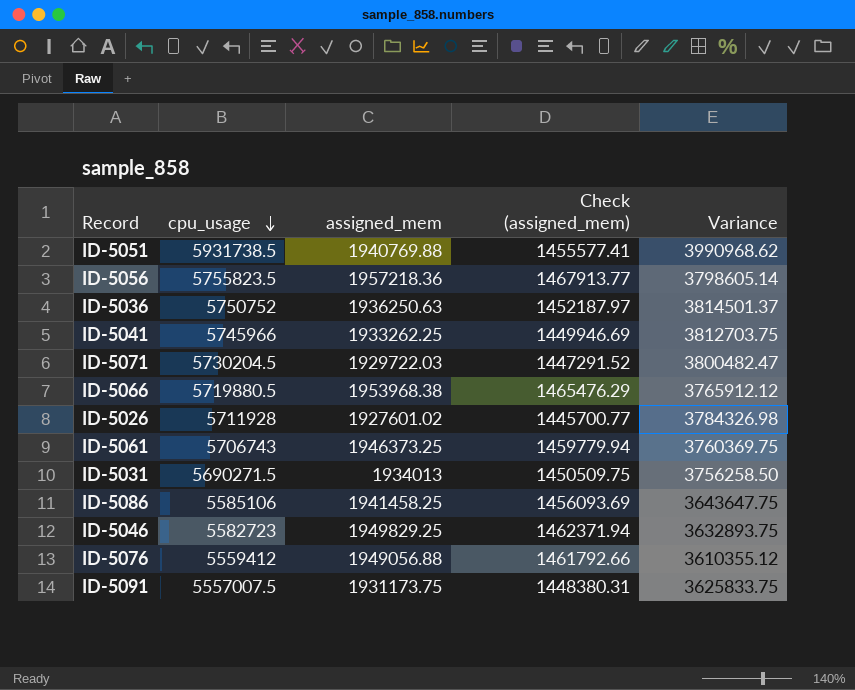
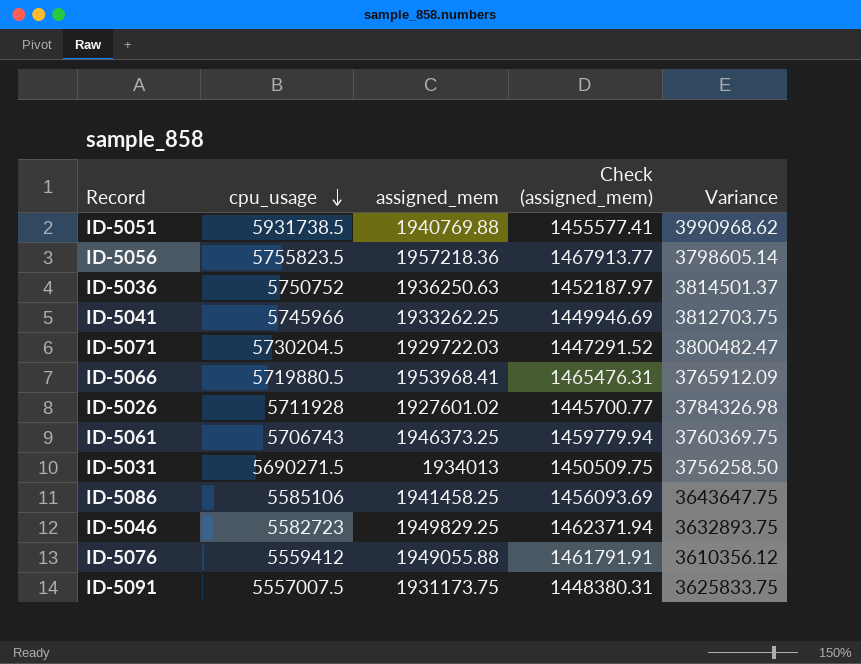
ID-5066 | assigned_mem: 1953968.38 -> 1953968.41
ID-5066 | Check (assigned_mem): 1465476.29 -> 1465476.31
ID-5066 | Variance: 3765912.12 -> 3765912.09
ID-5076 | assigned_mem: 1949056.88 -> 1949055.88
ID-5076 | Check (assigned_mem): 1461792.66 -> 1461791.91
ID-5076 | Variance: 3610355.12 -> 3610356.12

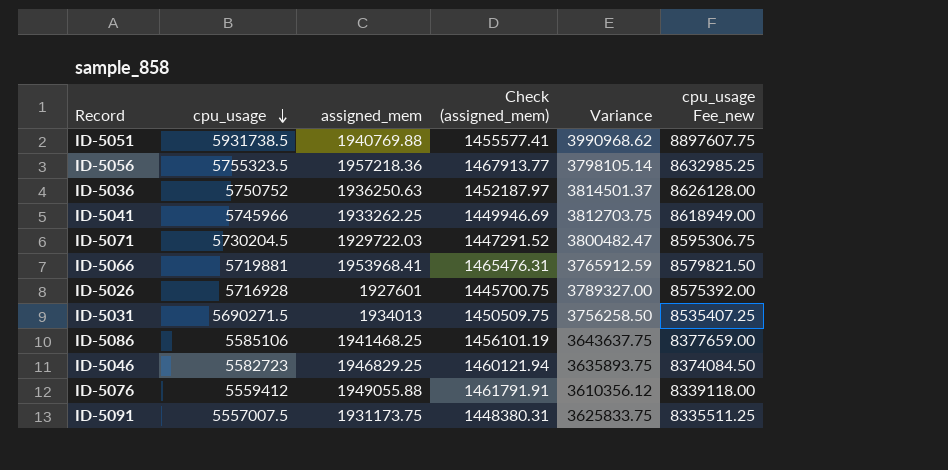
column cpu_usage Fee_new | formula: none -> [cpu_usage] * 1.5
row ID-5061: 5706743 | 1946373.25 | 1459779.94 | 3760369.75 -> none
ID-5056 | cpu_usage: 5755823.5 -> 5755323.5
ID-5056 | Variance: 3798605.14 -> 3798105.14
ID-5066 | cpu_usage: 5719880.5 -> 5719881
ID-5066 | Variance: 3765912.09 -> 3765912.59
ID-5026 | cpu_usage: 5711928 -> 5716928
ID-5026 | assigned_mem: 1927601.02 -> 1927601
ID-5026 | Check (assigned_mem): 1445700.77 -> 1445700.75
ID-5026 | Variance: 3784326.98 -> 3789327.00
ID-5086 | assigned_mem: 1941458.25 -> 1941468.25
ID-5086 | Check (assigned_mem): 1456093.69 -> 1456101.19
ID-5086 | Variance: 3643647.75 -> 3643637.75
ID-5046 | assigned_mem: 1949829.25 -> 1946829.25
ID-5046 | Check (assigned_mem): 1462371.94 -> 1460121.94
ID-5046 | Variance: 3632893.75 -> 3635893.75

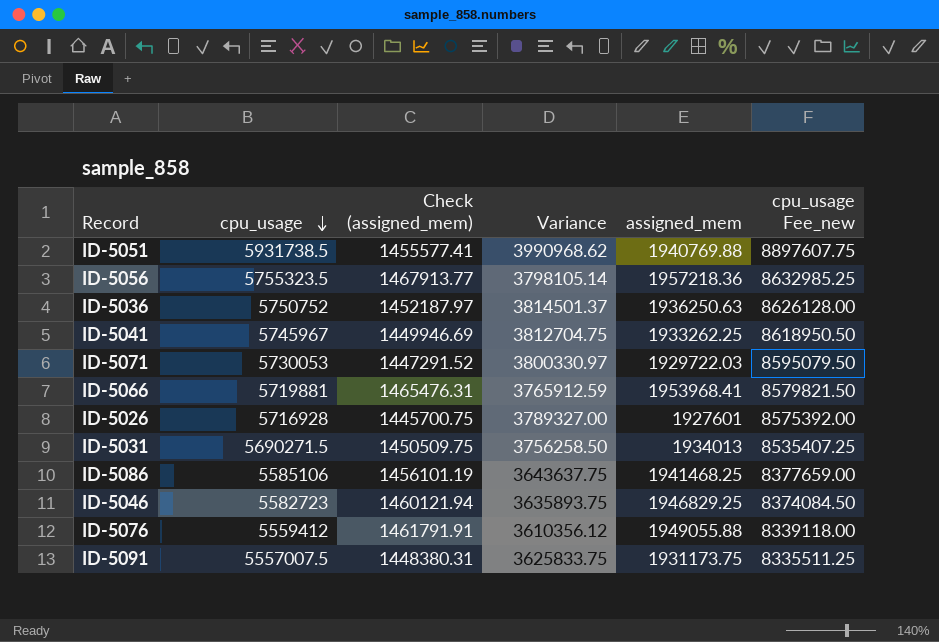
column assigned_mem | position: 3 -> 5
ID-5041 | cpu_usage: 5745966 -> 5745967
ID-5041 | Variance: 3812703.75 -> 3812704.75
ID-5041 | cpu_usage Fee_new: 8618949.00 -> 8618950.50
ID-5071 | cpu_usage: 5730204.5 -> 5730053
ID-5071 | Variance: 3800482.47 -> 3800330.97
ID-5071 | cpu_usage Fee_new: 8595306.75 -> 8595079.50

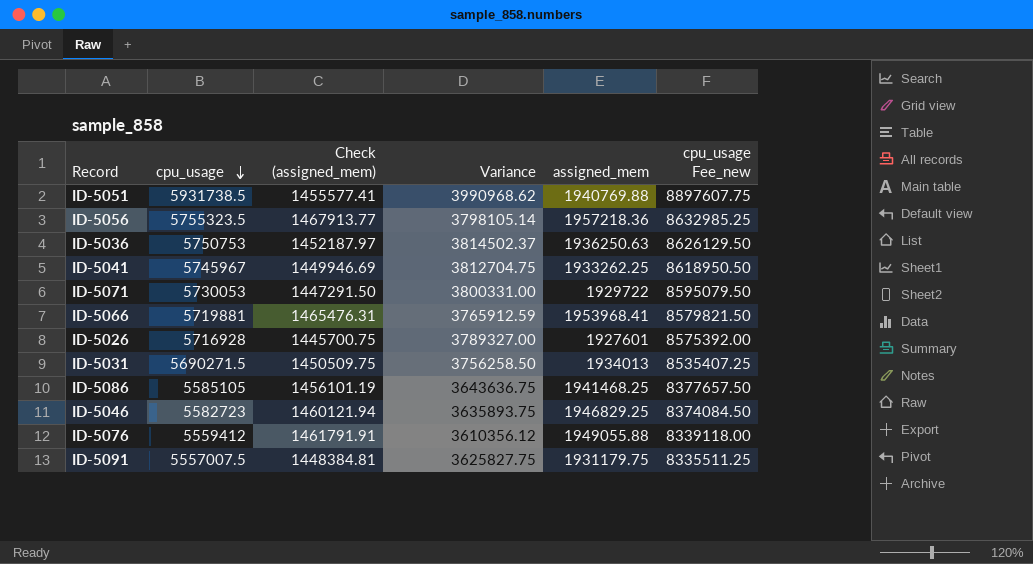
ID-5036 | cpu_usage: 5750752 -> 5750753
ID-5036 | Variance: 3814501.37 -> 3814502.37
ID-5036 | cpu_usage Fee_new: 8626128.00 -> 8626129.50
ID-5071 | Check (assigned_mem): 1447291.52 -> 1447291.50
ID-5071 | Variance: 3800330.97 -> 3800331.00
ID-5071 | assigned_mem: 1929722.03 -> 1929722
ID-5086 | cpu_usage: 5585106 -> 5585105
ID-5086 | Variance: 3643637.75 -> 3643636.75
ID-5086 | cpu_usage Fee_new: 8377659.00 -> 8377657.50
ID-5091 | Check (assigned_mem): 1448380.31 -> 1448384.81
ID-5091 | Variance: 3625833.75 -> 3625827.75
ID-5091 | assigned_mem: 1931173.75 -> 1931179.75

